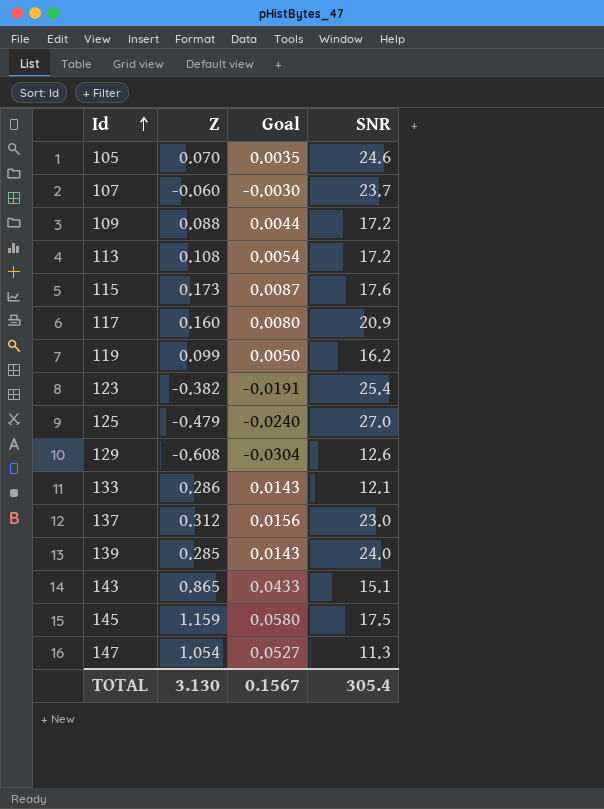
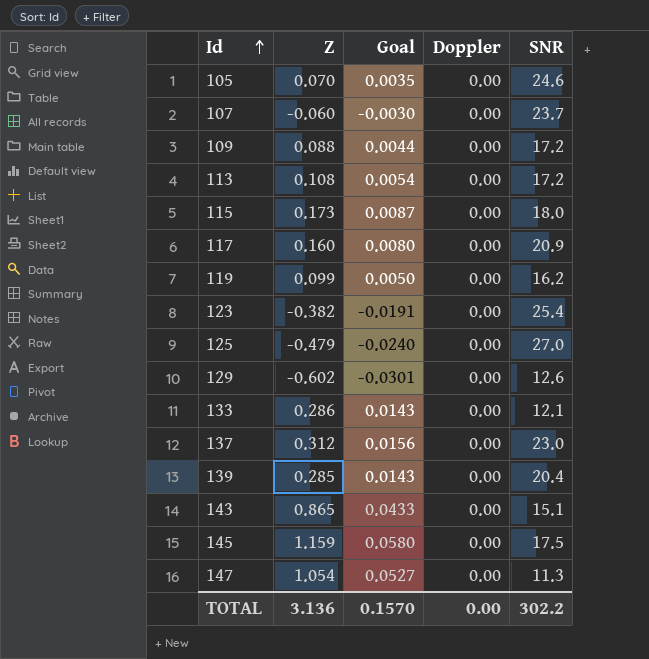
column Doppler | position: none -> 4
115 | SNR: 17.6 -> 18.0
129 | Z: -0.608 -> -0.602
129 | Goal: -0.0304 -> -0.0301
139 | SNR: 24.0 -> 20.4
TOTAL | Z: 3.130 -> 3.136
TOTAL | Goal: 0.1567 -> 0.1570
TOTAL | SNR: 305.4 -> 302.2

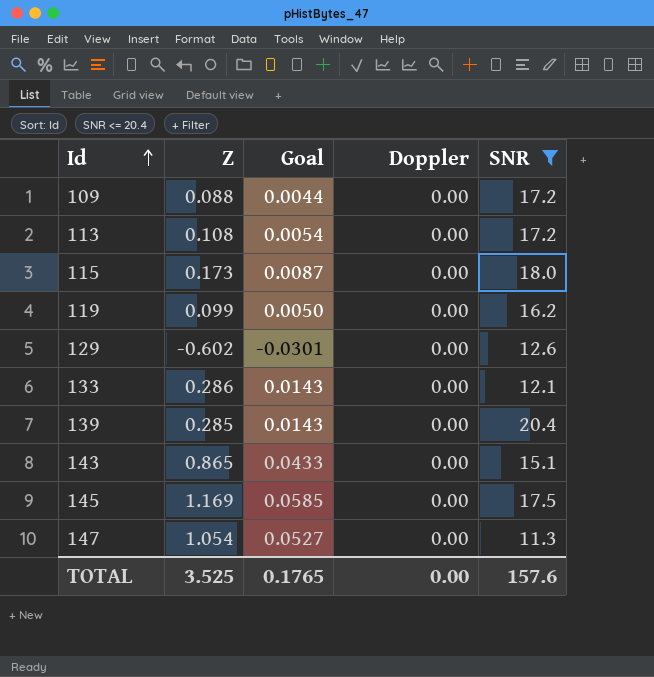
filter: none -> SNR <= 20.4
145 | Z: 1.159 -> 1.169
145 | Goal: 0.0580 -> 0.0585
TOTAL | Z: 3.136 -> 3.525
TOTAL | Goal: 0.1570 -> 0.1765
TOTAL | SNR: 302.2 -> 157.6

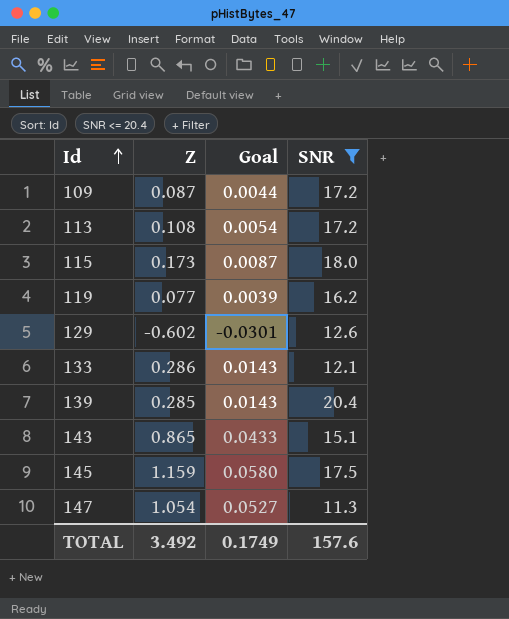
column Doppler | position: 4 -> none
109 | Z: 0.088 -> 0.087
119 | Z: 0.099 -> 0.077
119 | Goal: 0.0050 -> 0.0039
145 | Z: 1.169 -> 1.159
145 | Goal: 0.0585 -> 0.0580
TOTAL | Z: 3.525 -> 3.492
TOTAL | Goal: 0.1765 -> 0.1749

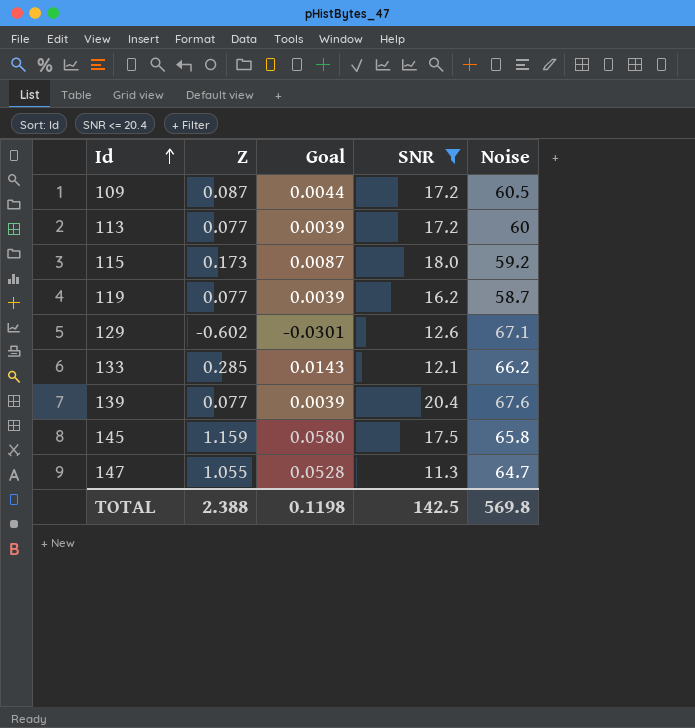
column Noise | position: none -> 5
row 143: 0.865 | 0.0433 | 15.1 -> none
113 | Z: 0.108 -> 0.077
113 | Goal: 0.0054 -> 0.0039
133 | Z: 0.286 -> 0.285
139 | Z: 0.285 -> 0.077
139 | Goal: 0.0143 -> 0.0039
147 | Z: 1.054 -> 1.055
147 | Goal: 0.0527 -> 0.0528
TOTAL | Z: 3.492 -> 2.388
TOTAL | Goal: 0.1749 -> 0.1198
TOTAL | SNR: 157.6 -> 142.5

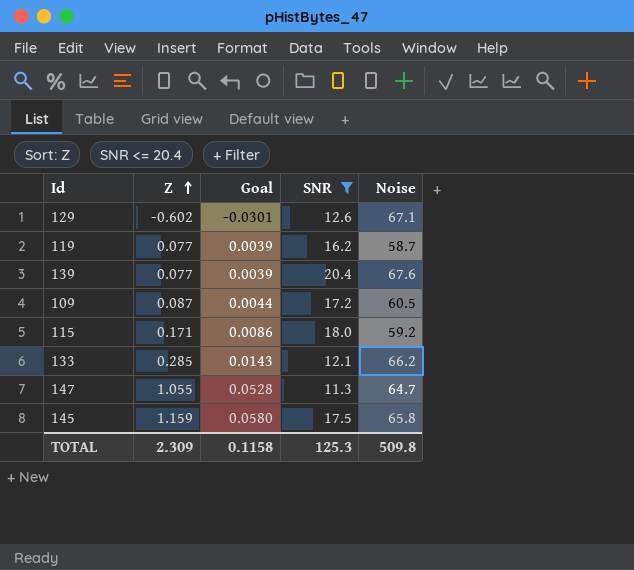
row order: Id ascending -> Z ascending
row 113: 0.077 | 0.0039 | 17.2 | 60 -> none
115 | Z: 0.173 -> 0.171
115 | Goal: 0.0087 -> 0.0086
TOTAL | Z: 2.388 -> 2.309
TOTAL | Goal: 0.1198 -> 0.1158
TOTAL | SNR: 142.5 -> 125.3
TOTAL | Noise: 569.8 -> 509.8

